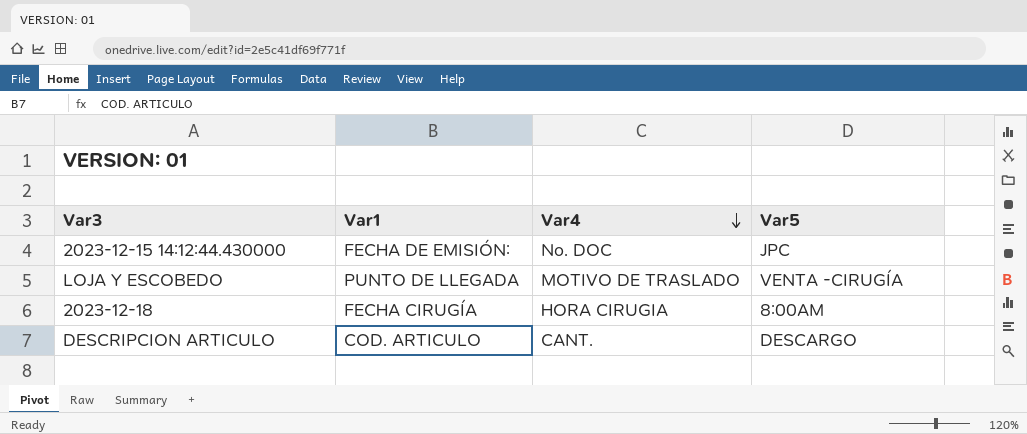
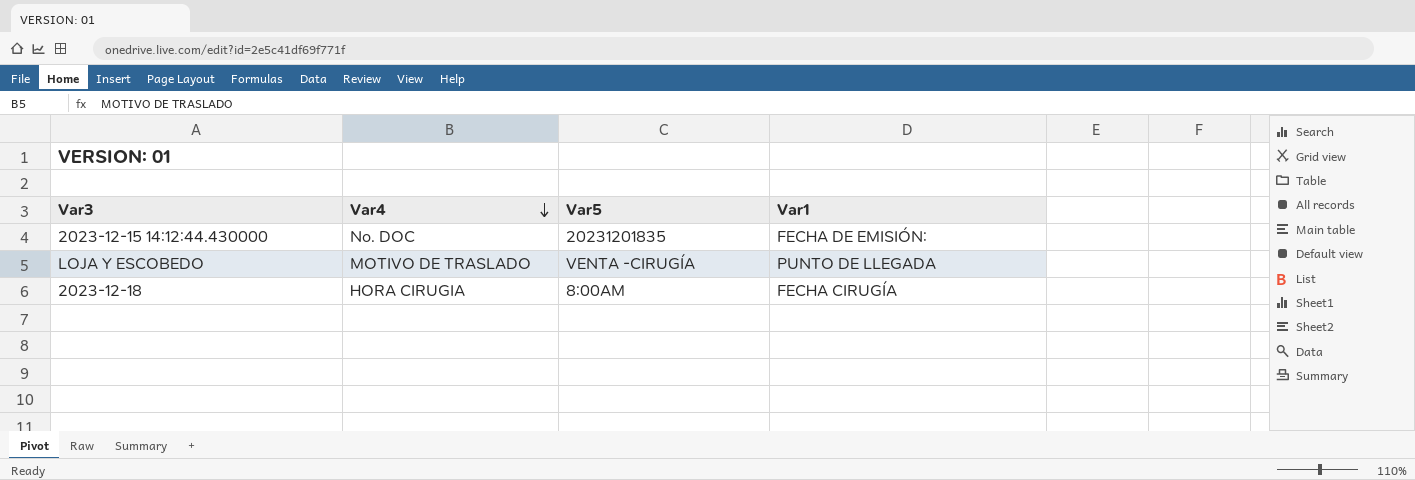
column Var1 | position: 2 -> 4
row DESCRIPCION ARTICULO: COD. ARTICULO | CANT. | DESCARGO -> none
2023-12-15 14:12:44.430000 | Var5: JPC -> 20231201835

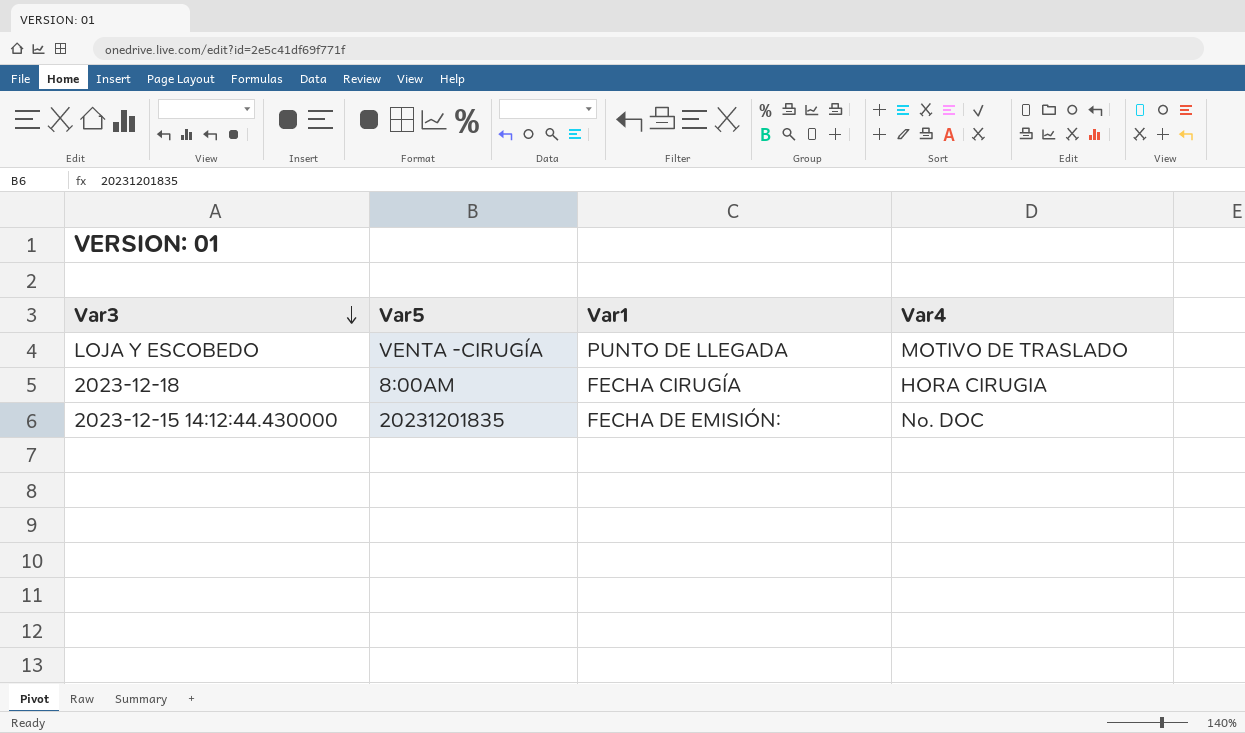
row order: Var4 descending -> Var3 descending
column Var4 | position: 2 -> 4

